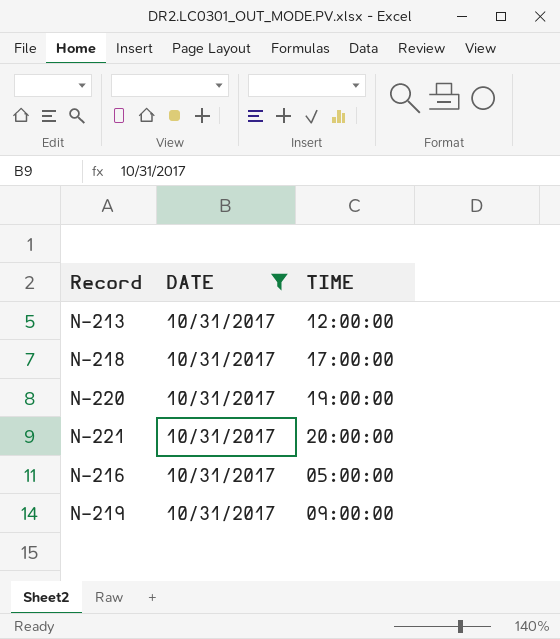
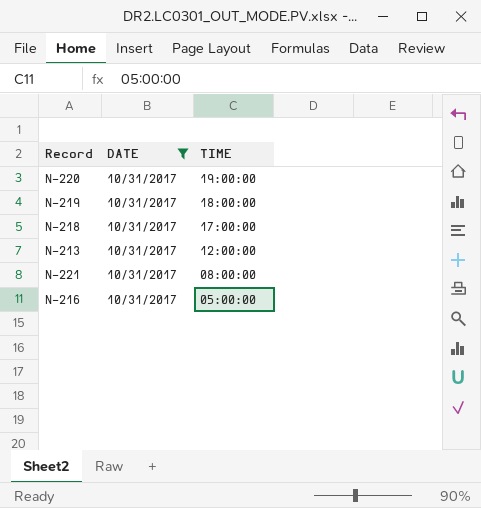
row order: none -> TIME descending
N-219 | TIME: 09:00:00 -> 18:00:00
N-221 | TIME: 20:00:00 -> 08:00:00

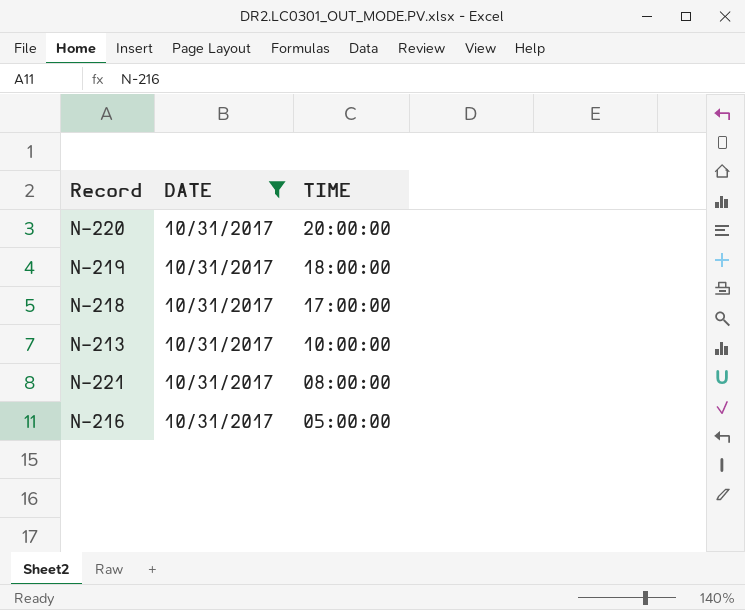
N-220 | TIME: 19:00:00 -> 20:00:00
N-213 | TIME: 12:00:00 -> 10:00:00

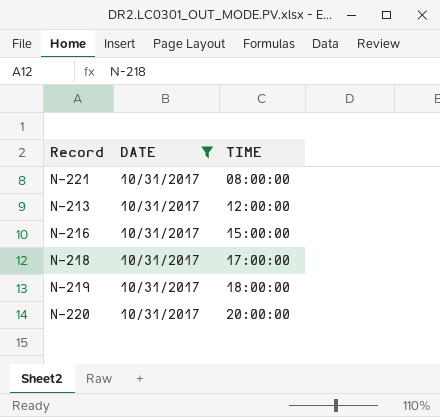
row order: TIME descending -> TIME ascending
N-213 | TIME: 10:00:00 -> 12:00:00
N-216 | TIME: 05:00:00 -> 15:00:00

